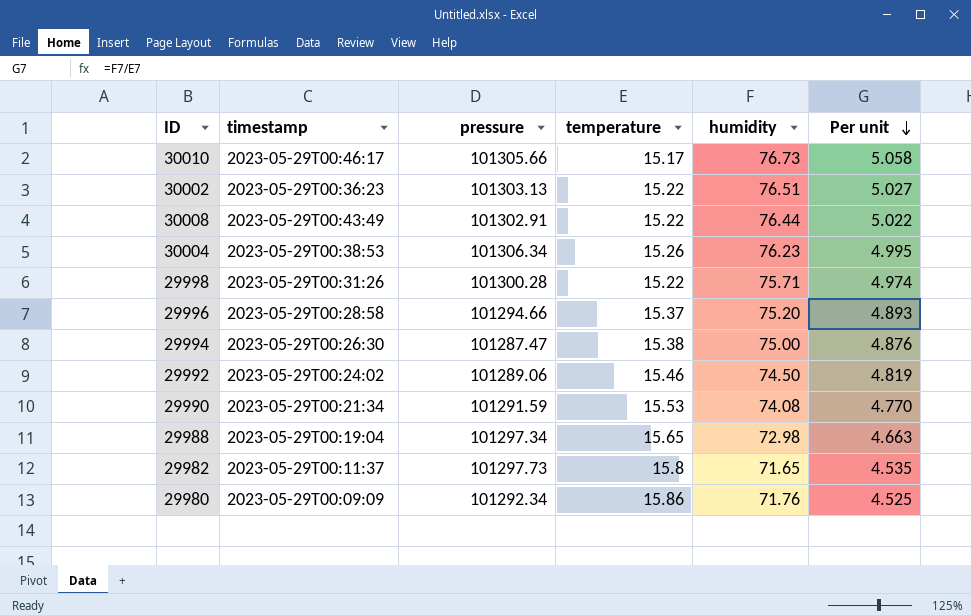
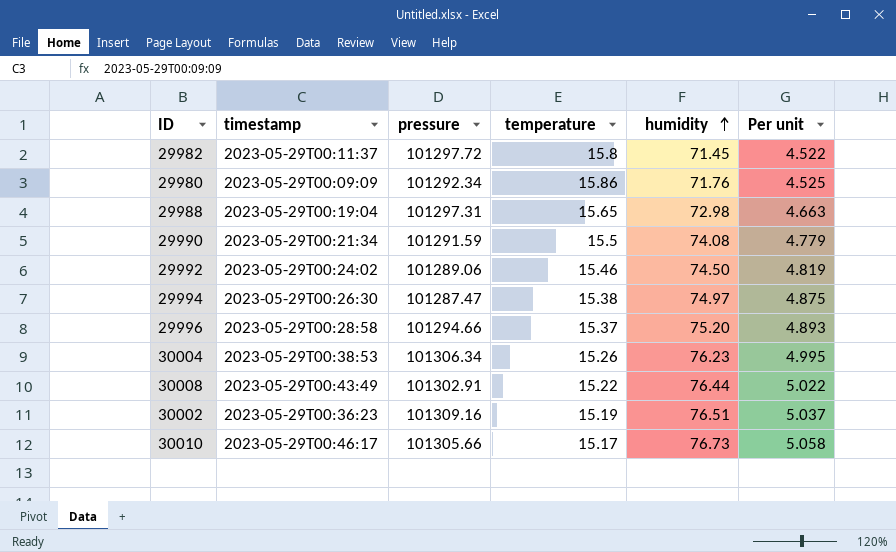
row order: Per unit descending -> humidity ascending
row 29998: 2023-05-29T00:31:26 | 101300.28 | 15.22 | 75.71 | 4.974 -> none
29982 | pressure: 101297.73 -> 101297.72
29982 | humidity: 71.65 -> 71.45
29982 | Per unit: 4.535 -> 4.522
29988 | pressure: 101297.34 -> 101297.31
29990 | temperature: 15.53 -> 15.5
29990 | Per unit: 4.770 -> 4.779
29994 | humidity: 75.00 -> 74.97
29994 | Per unit: 4.876 -> 4.875
30002 | pressure: 101303.13 -> 101309.16
30002 | temperature: 15.22 -> 15.19
30002 | Per unit: 5.027 -> 5.037

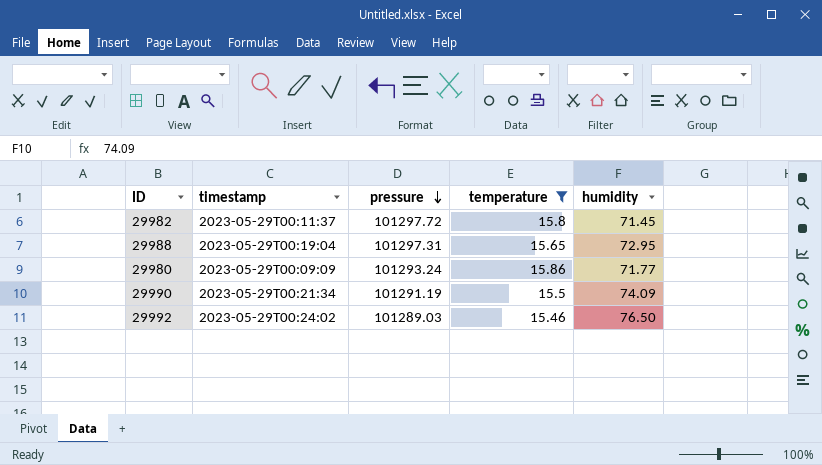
filter: none -> temperature >= 15.46
row order: humidity ascending -> pressure descending
column Per unit | formula: [humidity] / [temperature] -> none
29988 | humidity: 72.98 -> 72.95
29980 | pressure: 101292.34 -> 101293.24
29980 | humidity: 71.76 -> 71.77
29990 | pressure: 101291.59 -> 101291.19
29990 | humidity: 74.08 -> 74.09
29992 | pressure: 101289.06 -> 101289.03
29992 | humidity: 74.50 -> 76.50

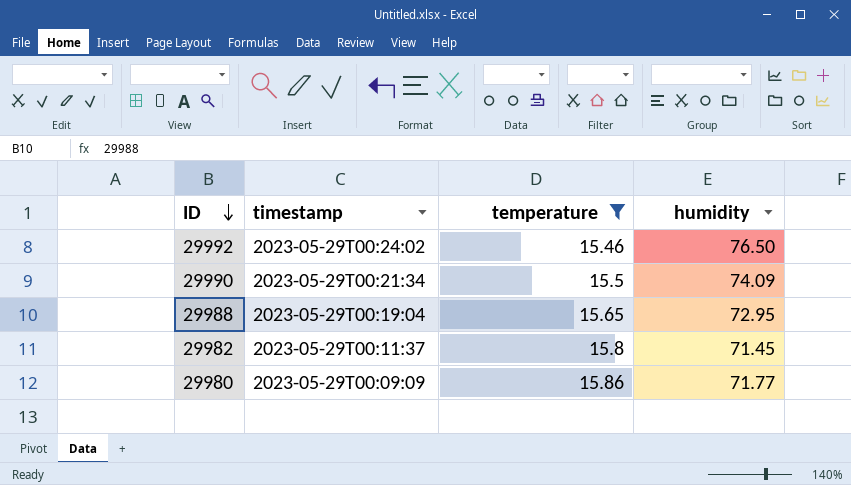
row order: pressure descending -> ID descending
column pressure | position: 3 -> none

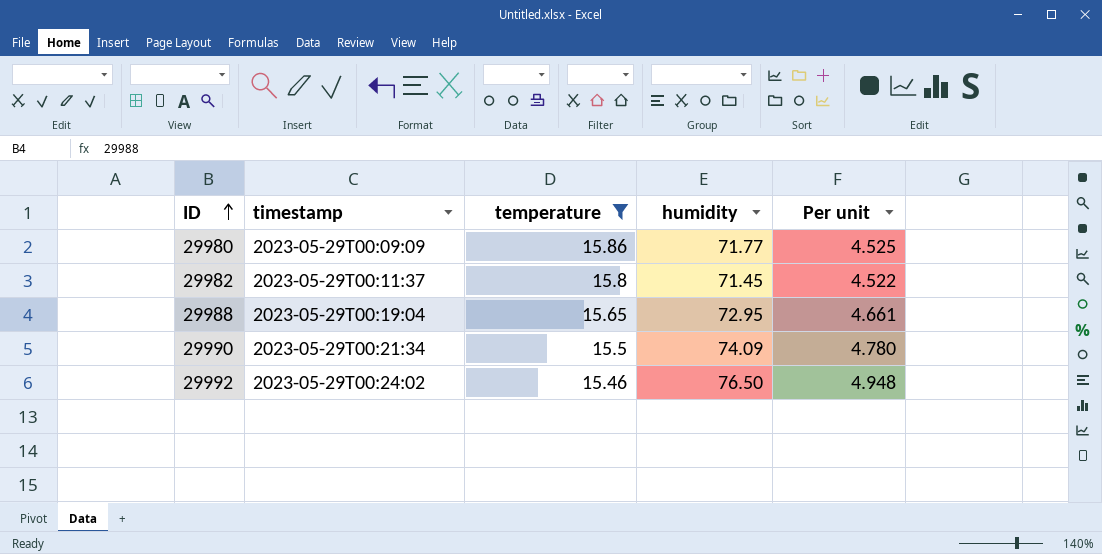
row order: ID descending -> ID ascending
column Per unit | formula: none -> [humidity] / [temperature]

